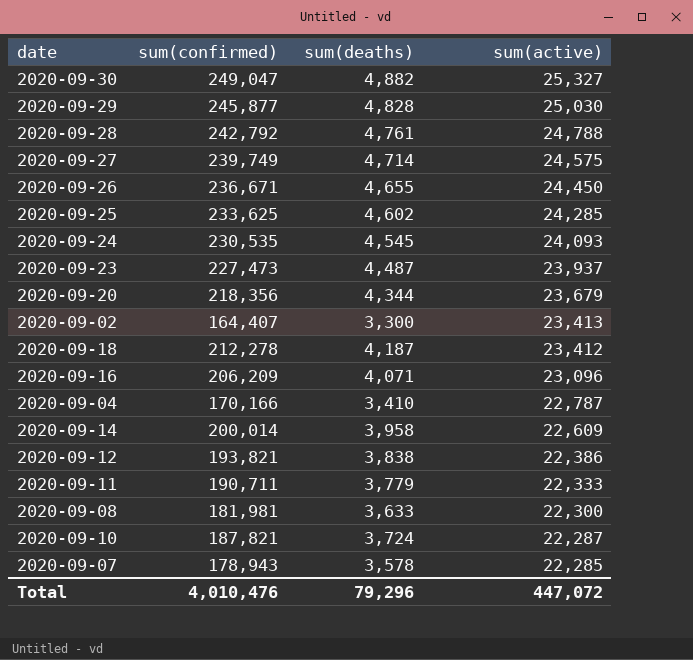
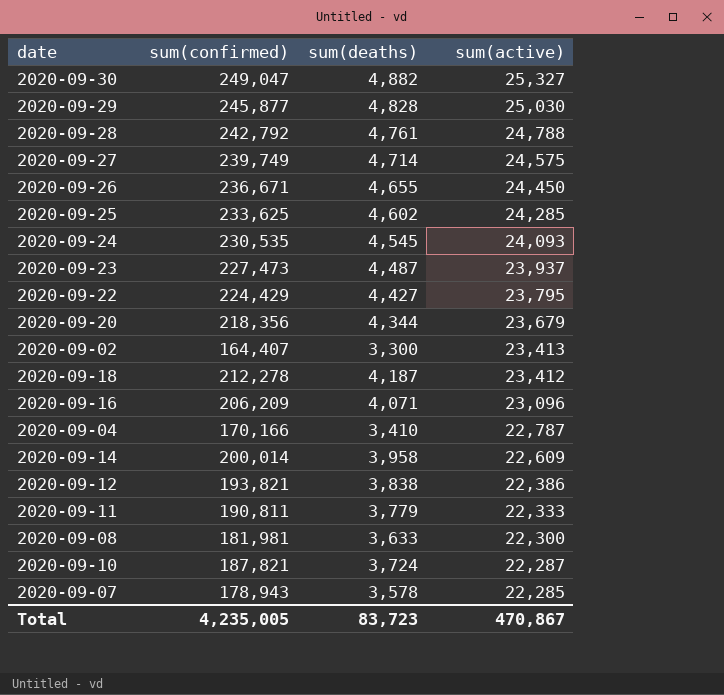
row 2020-09-22: none -> 224,429 | 4,427 | 23,795
2020-09-11 | sum(confirmed): 190,711 -> 190,811
Total | sum(confirmed): 4,010,476 -> 4,235,005
Total | sum(deaths): 79,296 -> 83,723
Total | sum(active): 447,072 -> 470,867

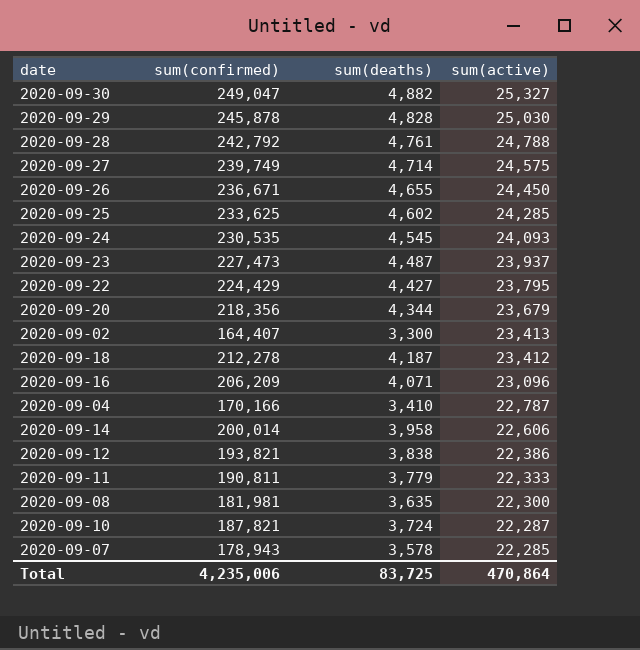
2020-09-29 | sum(confirmed): 245,877 -> 245,878
2020-09-14 | sum(active): 22,609 -> 22,606
2020-09-08 | sum(deaths): 3,633 -> 3,635
Total | sum(confirmed): 4,235,005 -> 4,235,006
Total | sum(deaths): 83,723 -> 83,725
Total | sum(active): 470,867 -> 470,864

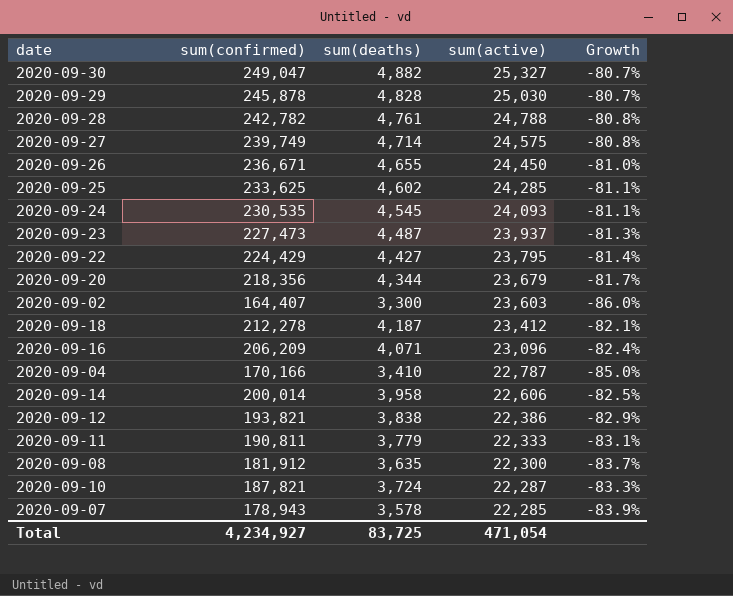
column Growth | formula: none -> ([sum(deaths)] - [sum(active)]) / [sum(active)]
2020-09-28 | sum(confirmed): 242,792 -> 242,782
2020-09-02 | sum(active): 23,413 -> 23,603
2020-09-08 | sum(confirmed): 181,981 -> 181,912
Total | sum(confirmed): 4,235,006 -> 4,234,927
Total | sum(active): 470,864 -> 471,054

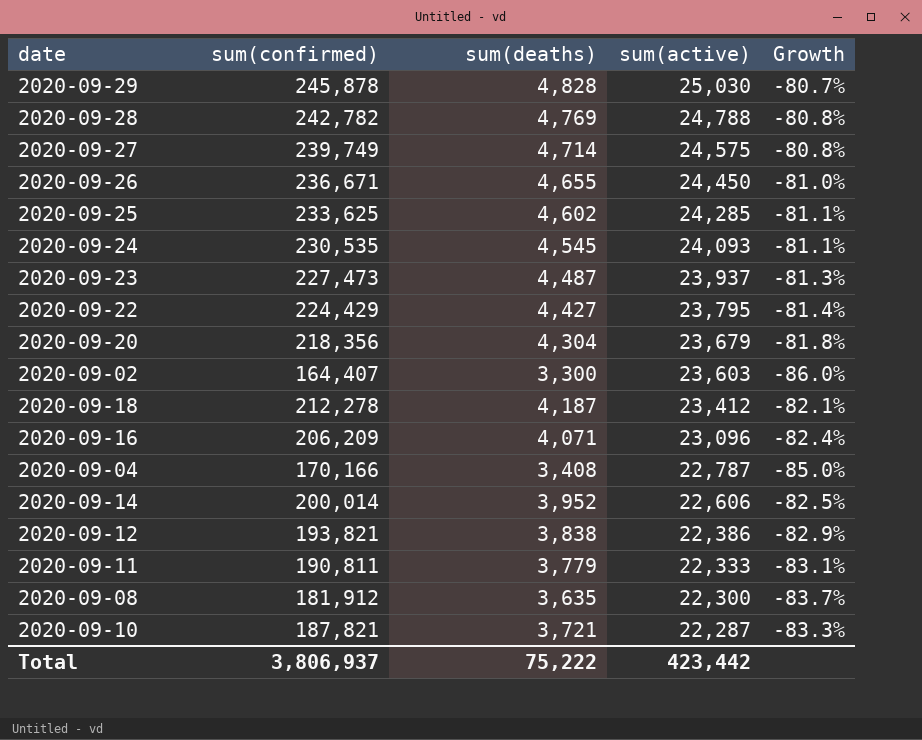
row 2020-09-30: 249,047 | 4,882 | 25,327 | -80.7% -> none
row 2020-09-07: 178,943 | 3,578 | 22,285 | -83.9% -> none
2020-09-28 | sum(deaths): 4,761 -> 4,769
2020-09-20 | sum(deaths): 4,344 -> 4,304
2020-09-20 | Growth: -81.7% -> -81.8%
2020-09-04 | sum(deaths): 3,410 -> 3,408
2020-09-14 | sum(deaths): 3,958 -> 3,952
2020-09-10 | sum(deaths): 3,724 -> 3,721
Total | sum(confirmed): 4,234,927 -> 3,806,937
Total | sum(deaths): 83,725 -> 75,222
Total | sum(active): 471,054 -> 423,442

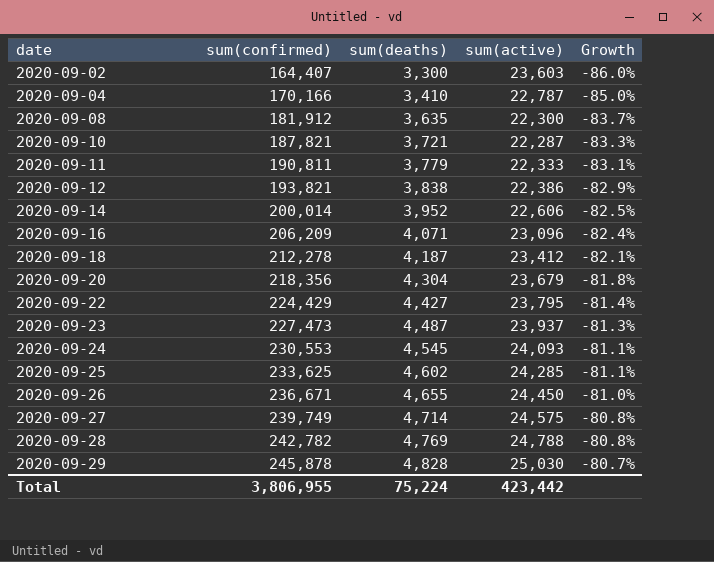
row order: sum(active) descending -> date ascending
2020-09-04 | sum(deaths): 3,408 -> 3,410
2020-09-24 | sum(confirmed): 230,535 -> 230,553
Total | sum(confirmed): 3,806,937 -> 3,806,955
Total | sum(deaths): 75,222 -> 75,224

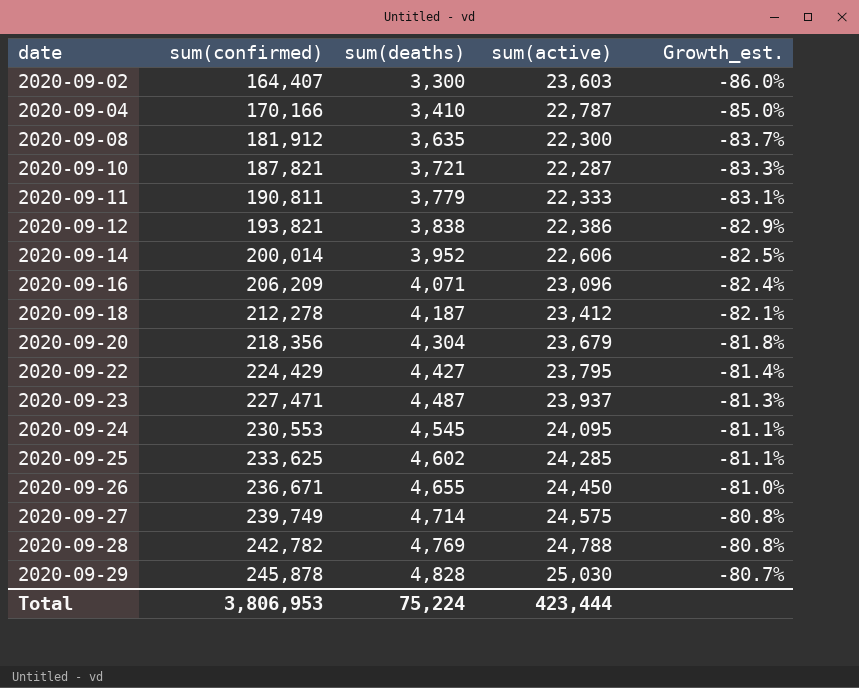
column name: Growth -> Growth_est.
2020-09-23 | sum(confirmed): 227,473 -> 227,471
2020-09-24 | sum(active): 24,093 -> 24,095
Total | sum(confirmed): 3,806,955 -> 3,806,953
Total | sum(active): 423,442 -> 423,444

